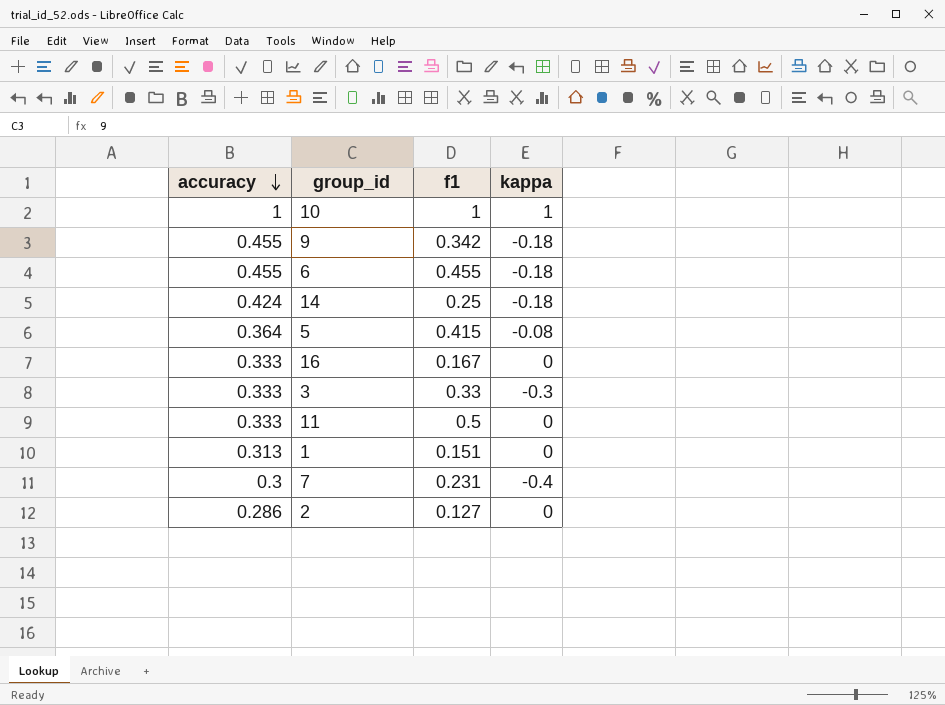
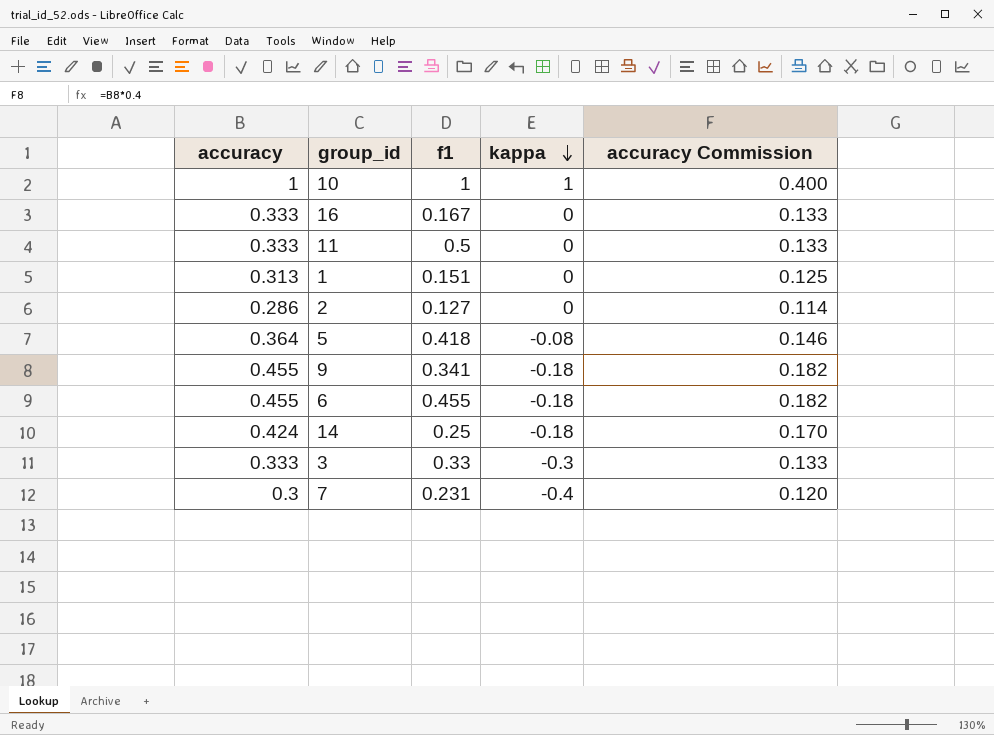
row order: accuracy descending -> kappa descending
column accuracy Commission | formula: none -> [accuracy] * 0.4
5 | f1: 0.415 -> 0.418
9 | f1: 0.342 -> 0.341

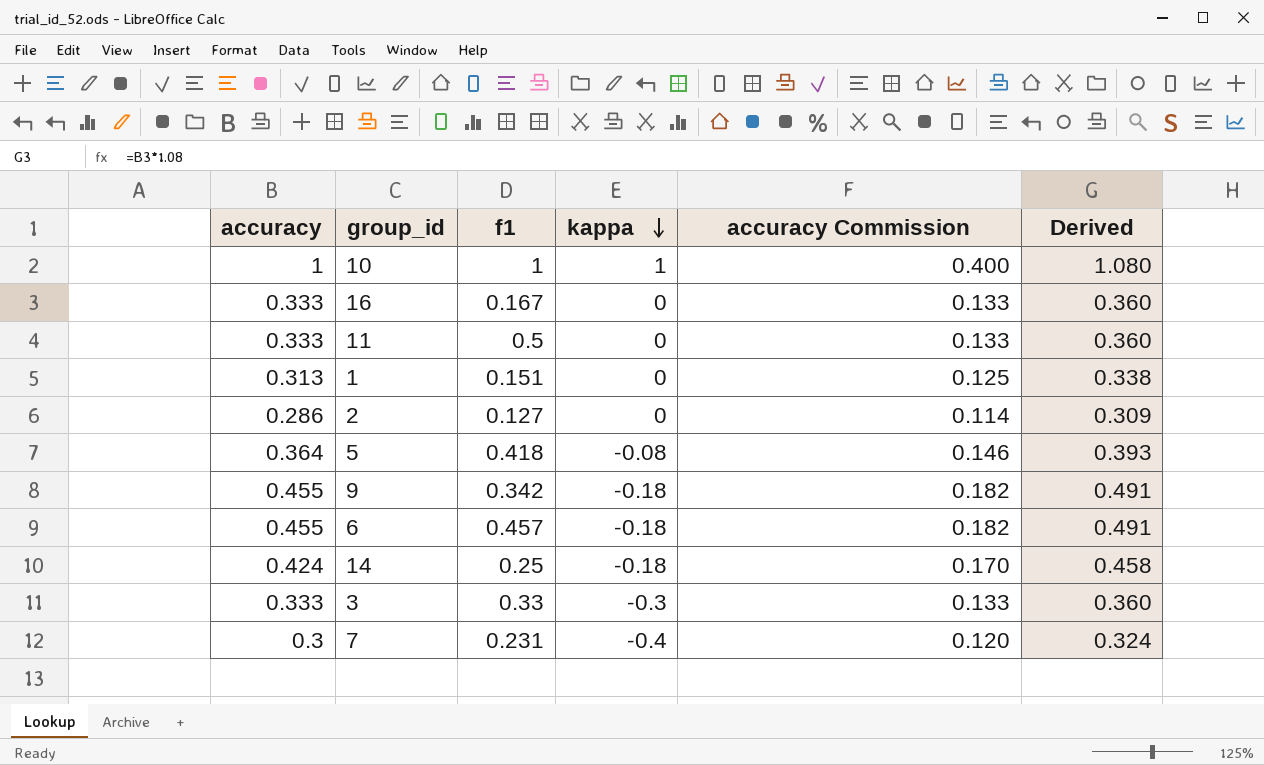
column Derived | formula: none -> [accuracy] * 1.08
9 | f1: 0.341 -> 0.342
6 | f1: 0.455 -> 0.457

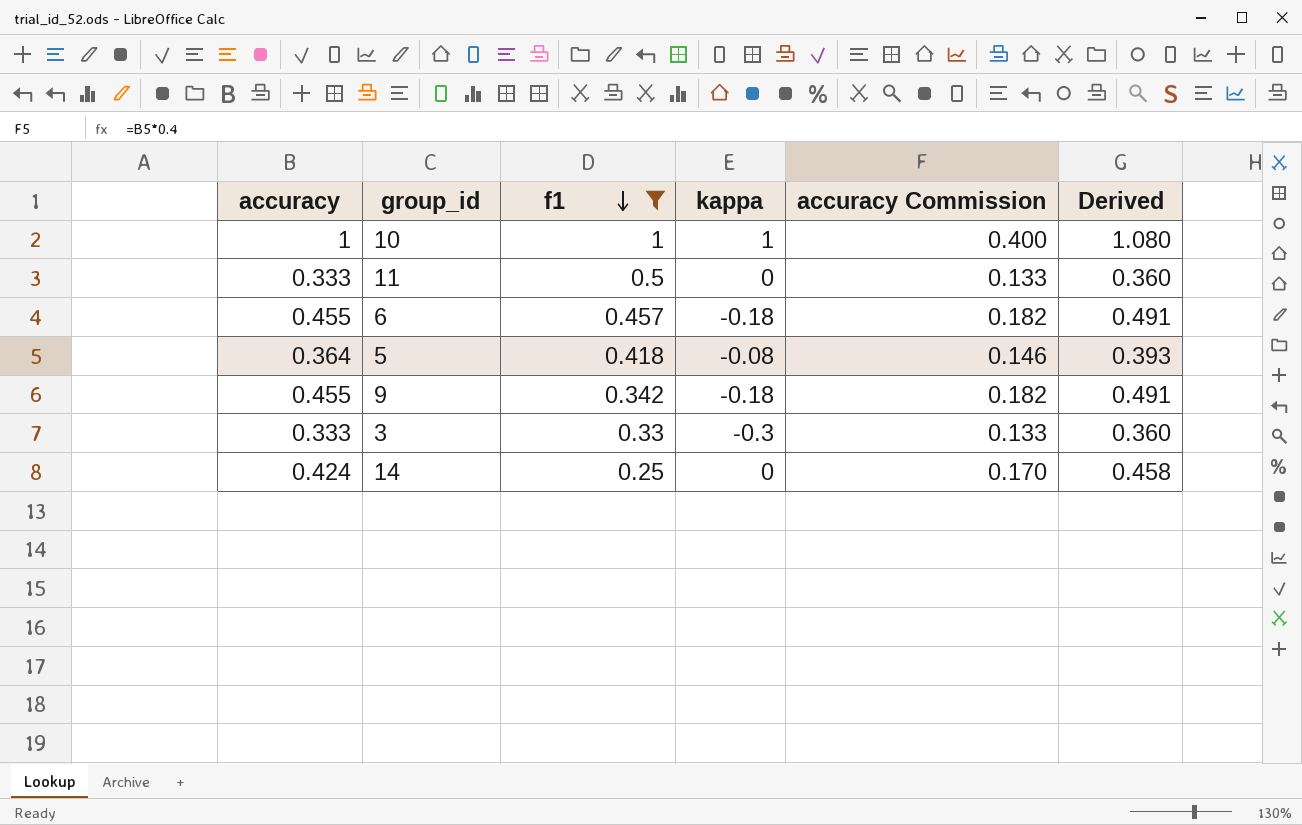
filter: none -> f1 >= 0.25
row order: kappa descending -> f1 descending
14 | kappa: -0.18 -> 0

